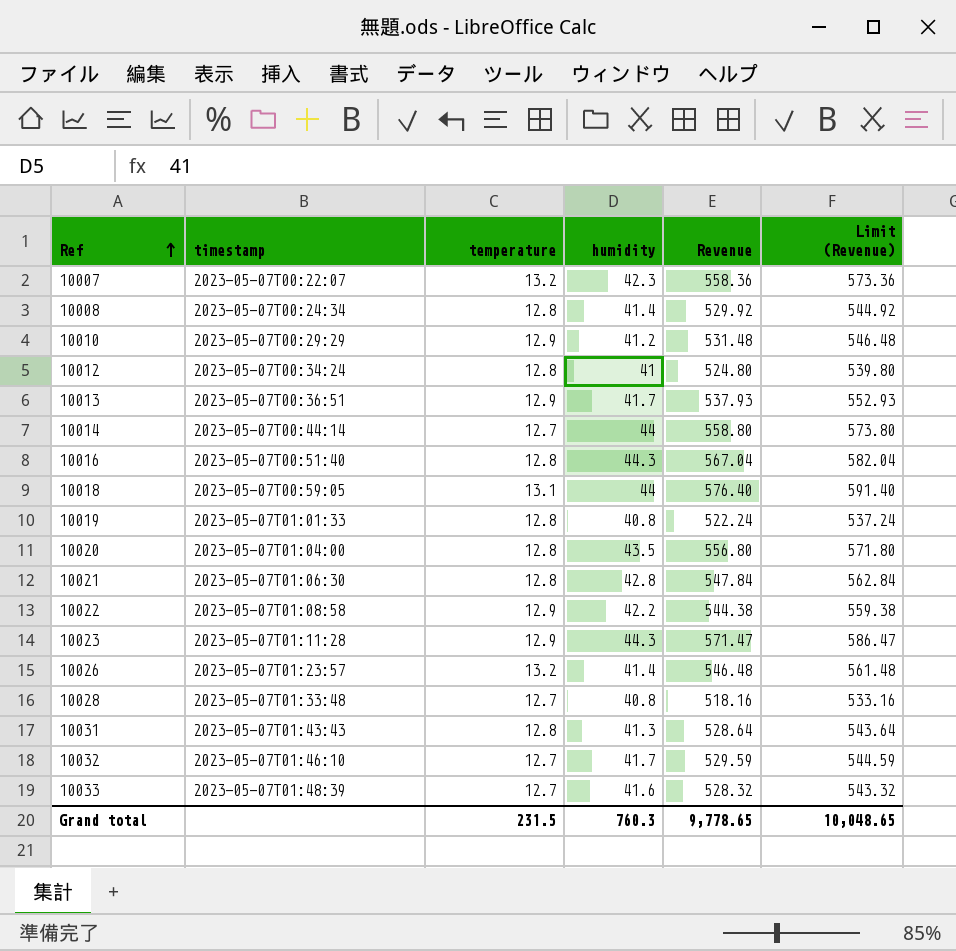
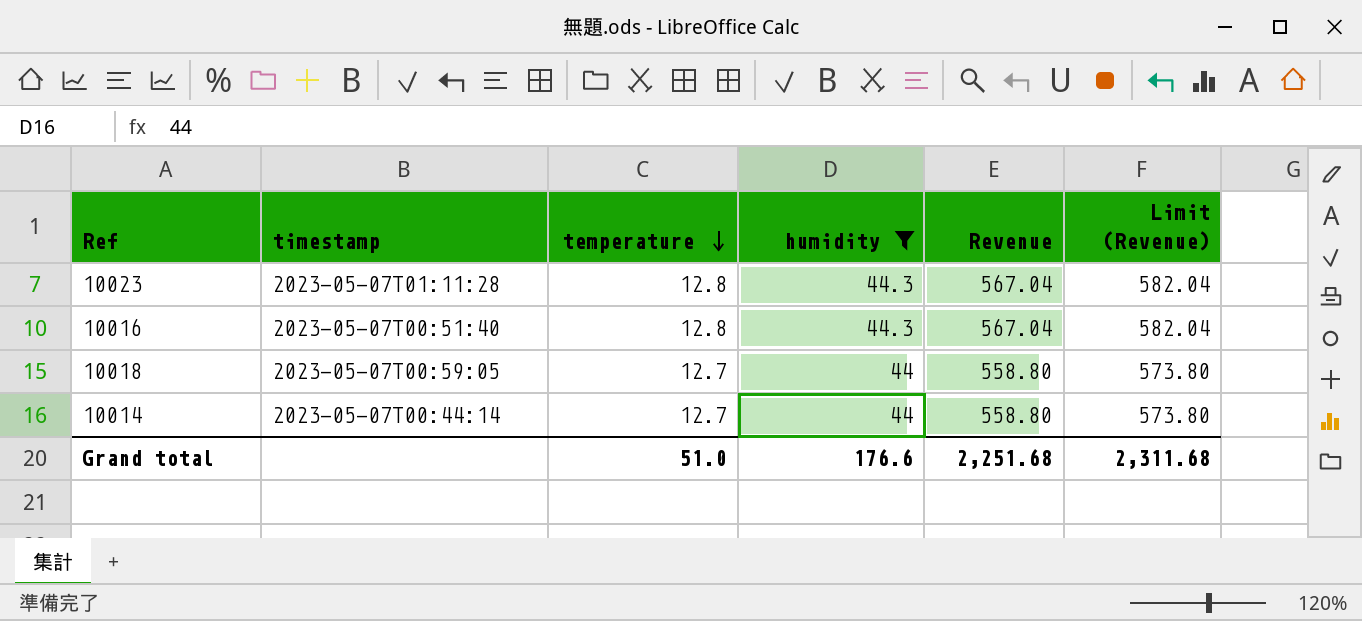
filter: none -> humidity >= 44
row order: Ref ascending -> temperature descending
10023 | temperature: 12.9 -> 12.8
10023 | Revenue: 571.47 -> 567.04
10023 | Limit (Revenue): 586.47 -> 582.04
10018 | temperature: 13.1 -> 12.7
10018 | Revenue: 576.40 -> 558.80
10018 | Limit (Revenue): 591.40 -> 573.80
Grand total | temperature: 231.5 -> 51.0
Grand total | humidity: 760.3 -> 176.6
Grand total | Revenue: 9,778.65 -> 2,251.68
Grand total | Limit (Revenue): 10,048.65 -> 2,311.68

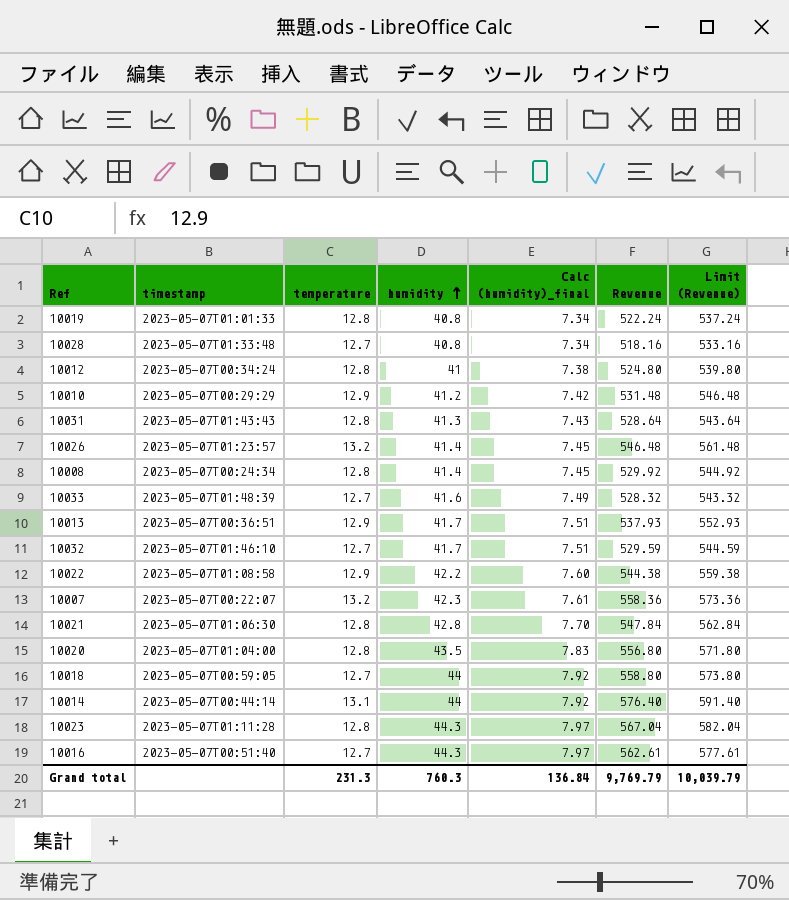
filter: humidity >= 44 -> none
row order: temperature descending -> humidity ascending
column Calc (humidity)_final | formula: none -> [humidity] * 0.18
10014 | temperature: 12.7 -> 13.1
10014 | Revenue: 558.80 -> 576.40
10014 | Limit (Revenue): 573.80 -> 591.40
10016 | temperature: 12.8 -> 12.7
10016 | Revenue: 567.04 -> 562.61
10016 | Limit (Revenue): 582.04 -> 577.61
Grand total | temperature: 51.0 -> 231.3
Grand total | humidity: 176.6 -> 760.3
Grand total | Revenue: 2,251.68 -> 9,769.79
Grand total | Limit (Revenue): 2,311.68 -> 10,039.79

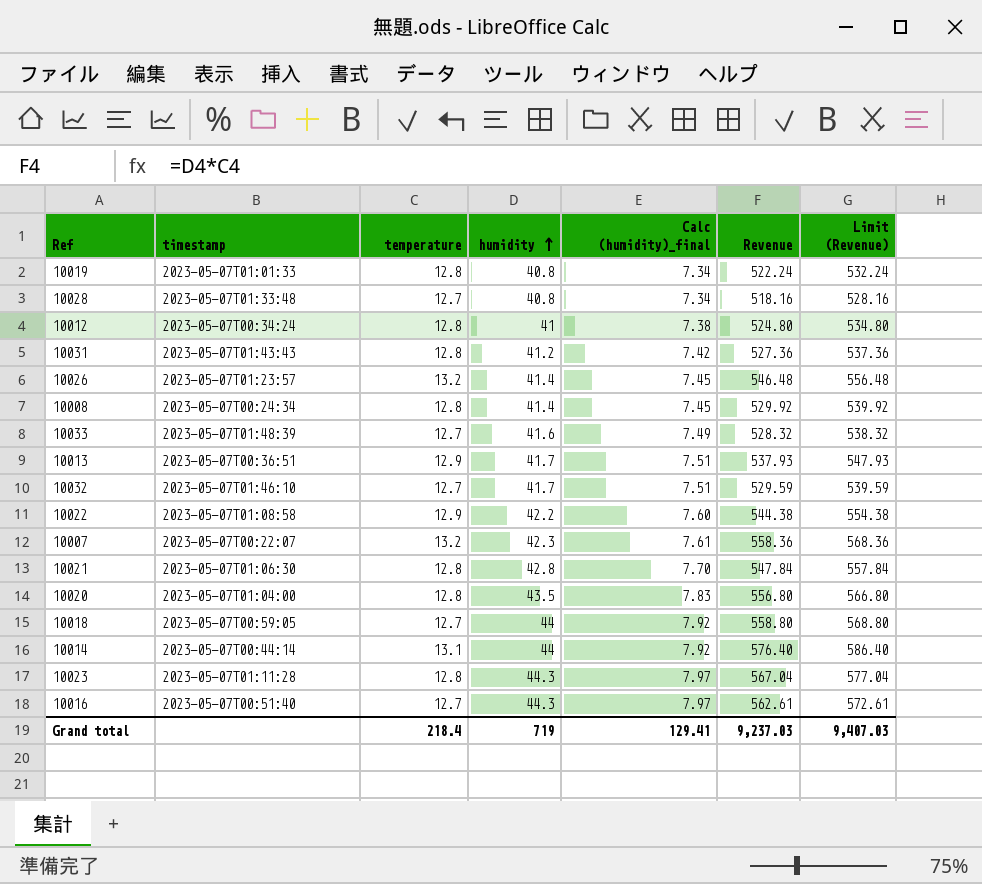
column Limit (Revenue) | formula: [Revenue] + 15 -> [Revenue] + 10
row 10010: 2023-05-07T00:29:29 | 12.9 | 41.2 | 7.42 | 531.48 | 546.48 -> none
10031 | humidity: 41.3 -> 41.2
10031 | Calc (humidity)_final: 7.43 -> 7.42
10031 | Revenue: 528.64 -> 527.36
Grand total | temperature: 231.3 -> 218.4
Grand total | humidity: 760.3 -> 719
Grand total | Calc (humidity)_final: 136.84 -> 129.41
Grand total | Revenue: 9,769.79 -> 9,237.03
Grand total | Limit (Revenue): 10,039.79 -> 9,407.03

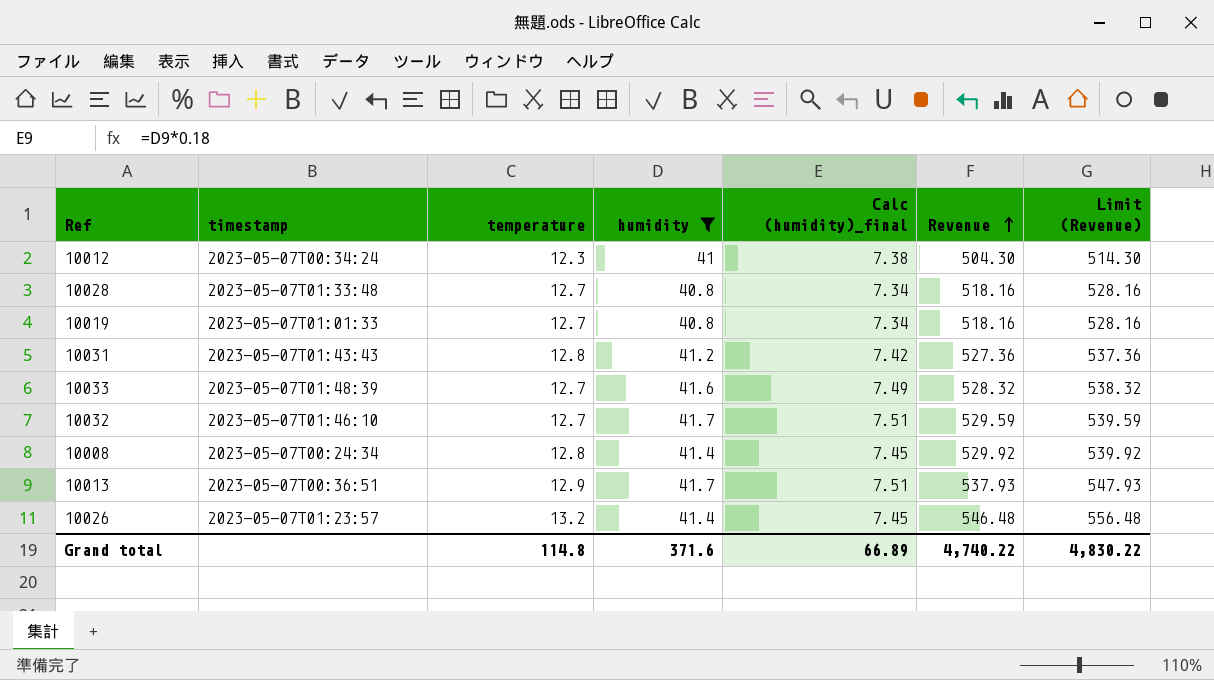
filter: none -> humidity <= 41.7
row order: humidity ascending -> Revenue ascending
10012 | temperature: 12.8 -> 12.3
10012 | Revenue: 524.80 -> 504.30
10012 | Limit (Revenue): 534.80 -> 514.30
10019 | temperature: 12.8 -> 12.7
10019 | Revenue: 522.24 -> 518.16
10019 | Limit (Revenue): 532.24 -> 528.16
Grand total | temperature: 218.4 -> 114.8
Grand total | humidity: 719 -> 371.6
Grand total | Calc (humidity)_final: 129.41 -> 66.89
Grand total | Revenue: 9,237.03 -> 4,740.22
Grand total | Limit (Revenue): 9,407.03 -> 4,830.22

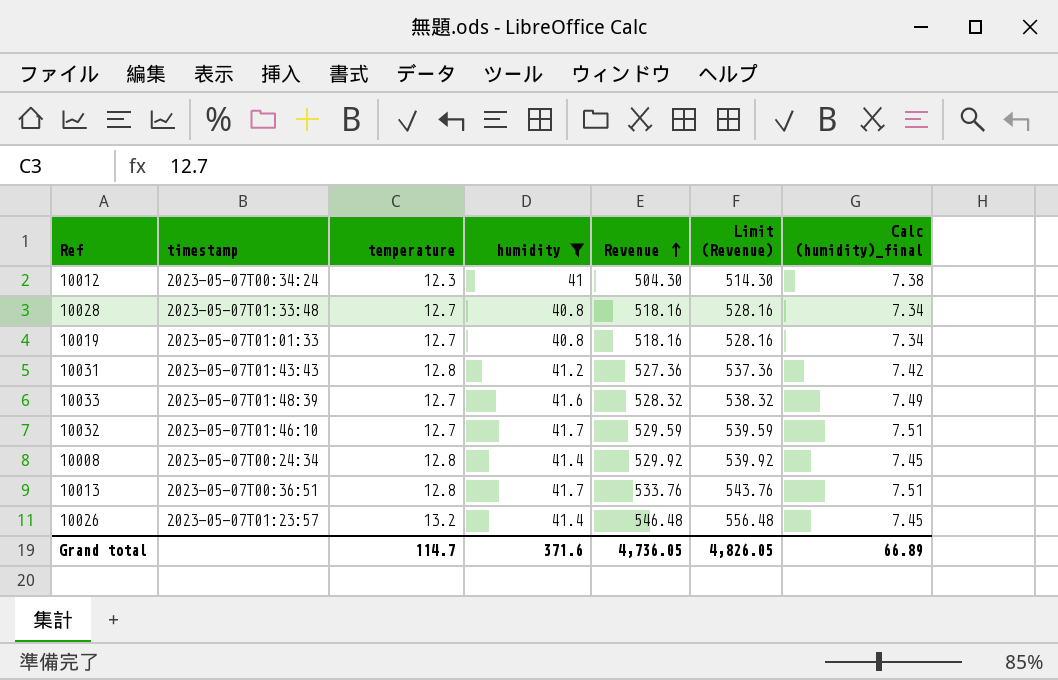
column Calc (humidity)_final | position: 5 -> 7
10013 | temperature: 12.9 -> 12.8
10013 | Revenue: 537.93 -> 533.76
10013 | Limit (Revenue): 547.93 -> 543.76
Grand total | temperature: 114.8 -> 114.7
Grand total | Revenue: 4,740.22 -> 4,736.05
Grand total | Limit (Revenue): 4,830.22 -> 4,826.05

